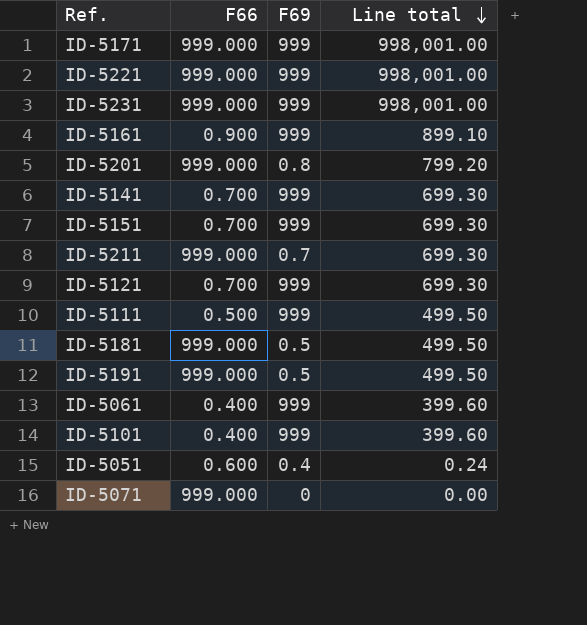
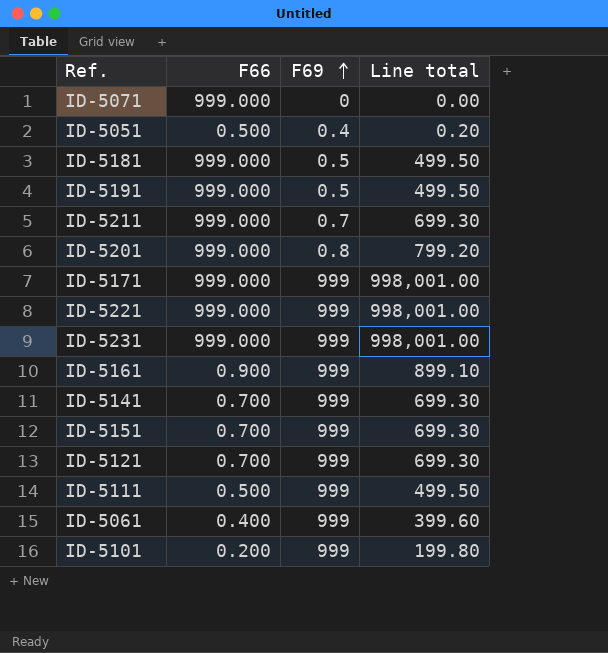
row order: Line total descending -> F69 ascending
ID-5051 | F66: 0.600 -> 0.500
ID-5051 | Line total: 0.24 -> 0.20
ID-5101 | F66: 0.400 -> 0.200
ID-5101 | Line total: 399.60 -> 199.80

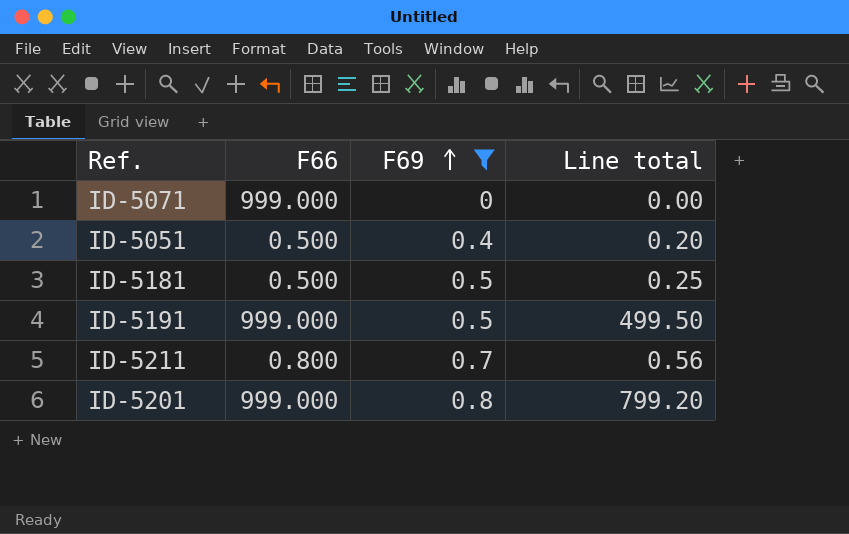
filter: none -> F69 != 999
ID-5181 | F66: 999.000 -> 0.500
ID-5181 | Line total: 499.50 -> 0.25
ID-5211 | F66: 999.000 -> 0.800
ID-5211 | Line total: 699.30 -> 0.56

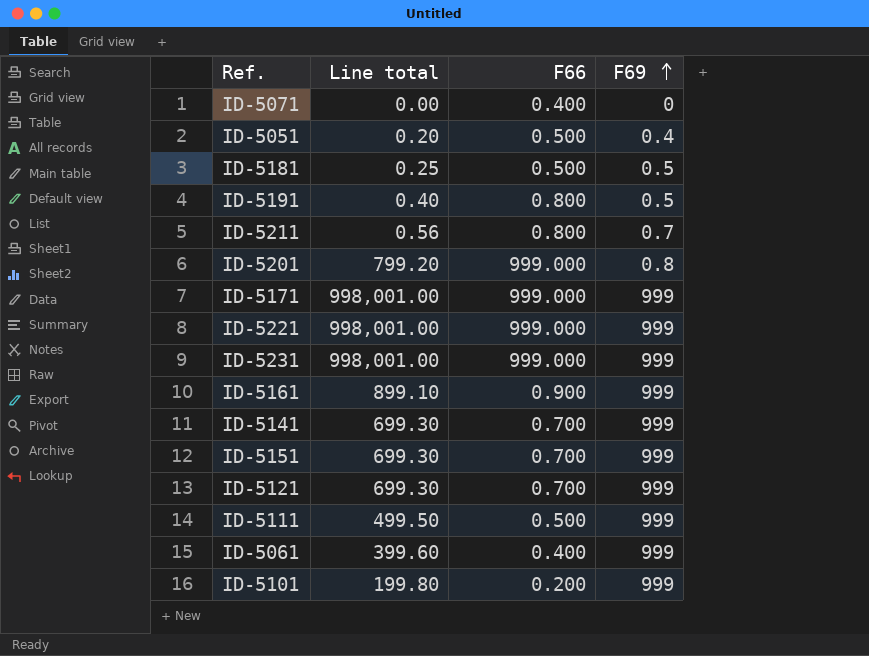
filter: F69 != 999 -> none
column Line total | position: 4 -> 2
ID-5071 | F66: 999.000 -> 0.400
ID-5191 | Line total: 499.50 -> 0.40
ID-5191 | F66: 999.000 -> 0.800

